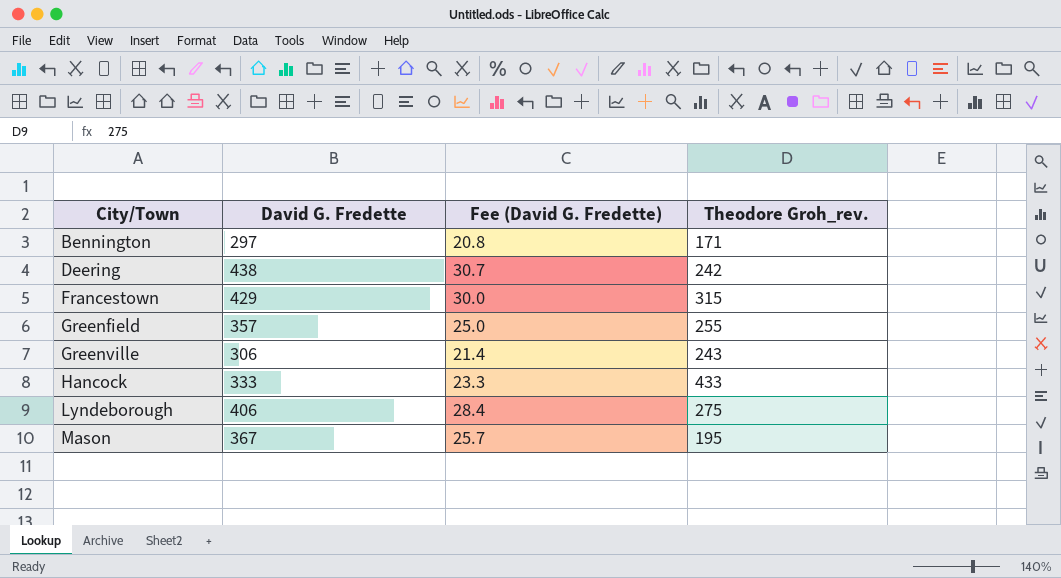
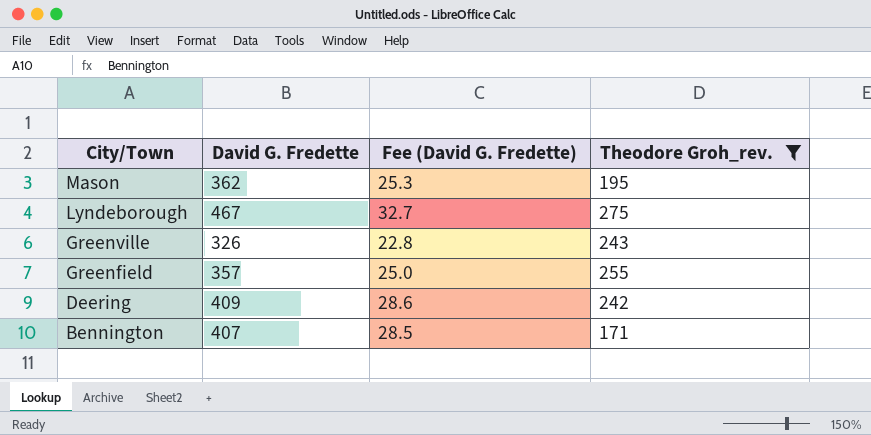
filter: none -> Theodore Groh_rev. <= 275
row order: City/Town ascending -> City/Town descending
Mason | David G. Fredette: 367 -> 362
Mason | Fee (David G. Fredette): 25.7 -> 25.3
Lyndeborough | David G. Fredette: 406 -> 467
Lyndeborough | Fee (David G. Fredette): 28.4 -> 32.7
Greenville | David G. Fredette: 306 -> 326
Greenville | Fee (David G. Fredette): 21.4 -> 22.8
Deering | David G. Fredette: 438 -> 409
Deering | Fee (David G. Fredette): 30.7 -> 28.6
Bennington | David G. Fredette: 297 -> 407
Bennington | Fee (David G. Fredette): 20.8 -> 28.5

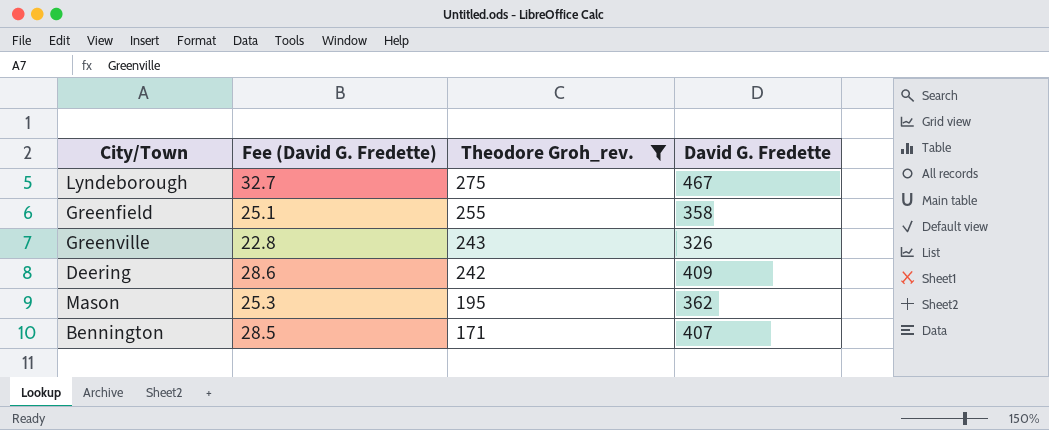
row order: City/Town descending -> Theodore Groh_rev. descending
column David G. Fredette | position: 2 -> 4
Greenfield | Fee (David G. Fredette): 25.0 -> 25.1
Greenfield | David G. Fredette: 357 -> 358

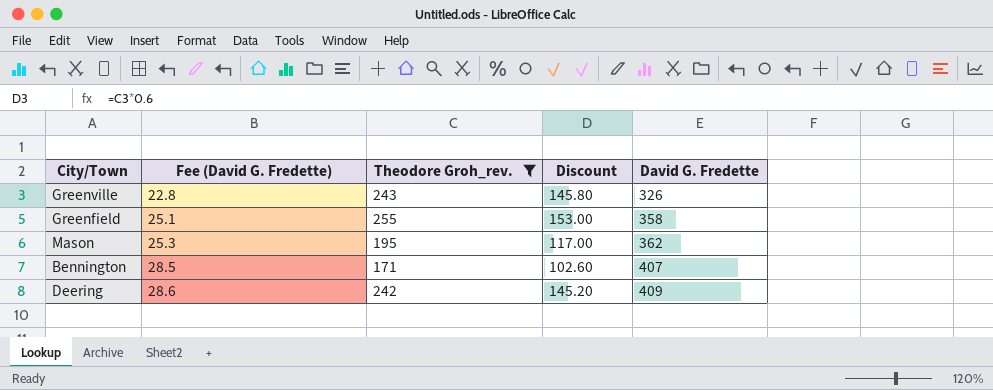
row order: Theodore Groh_rev. descending -> Fee (David G. Fredette) ascending
column Discount | formula: none -> [Theodore Groh_rev.] * 0.6
row Lyndeborough: 32.7 | 275 | 467 -> none

